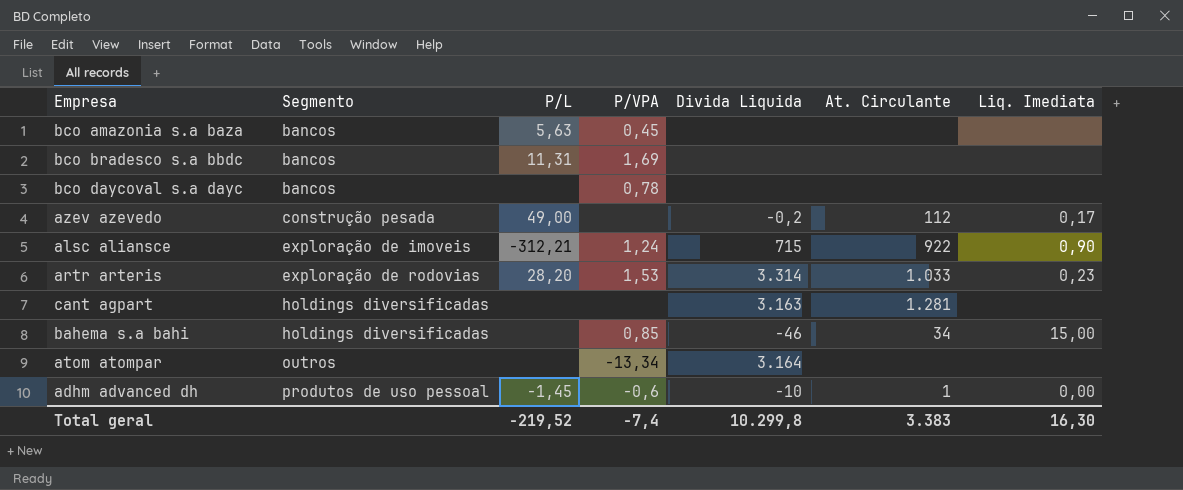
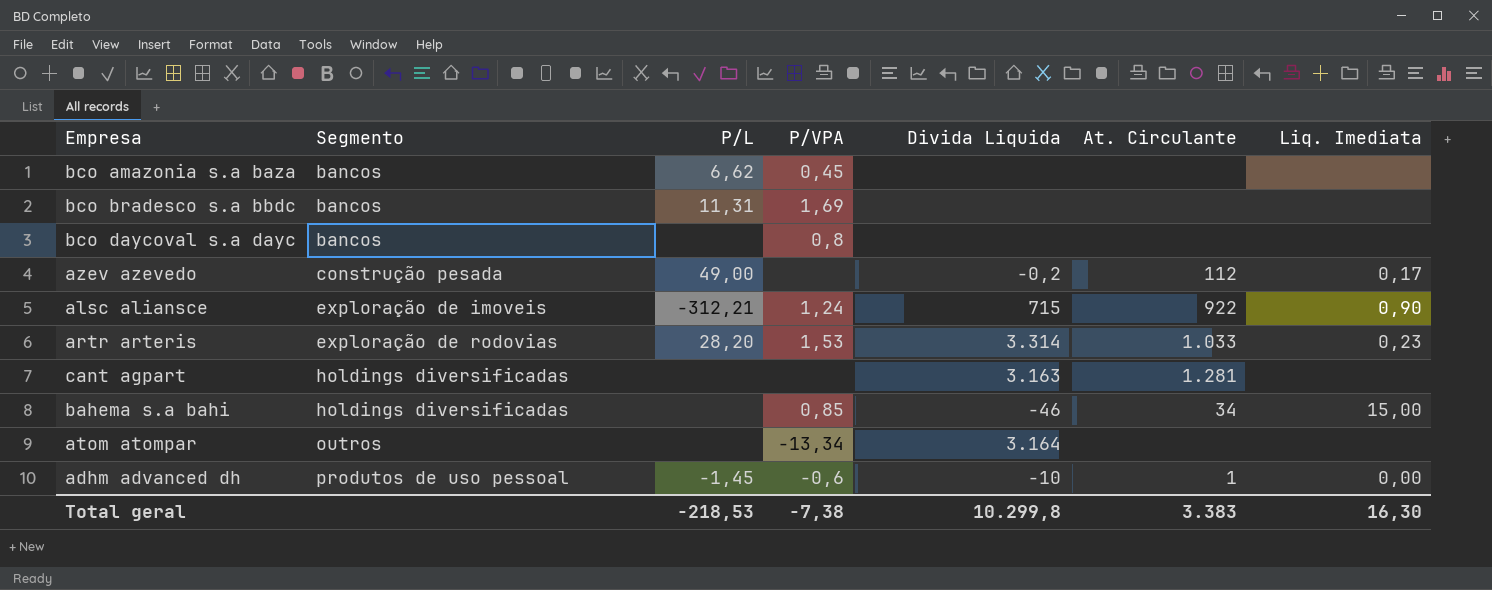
bco amazonia s.a baza | P/L: 5,63 -> 6,62
bco daycoval s.a dayc | P/VPA: 0,78 -> 0,8
Total geral | P/L: -219,52 -> -218,53
Total geral | P/VPA: -7,4 -> -7,38

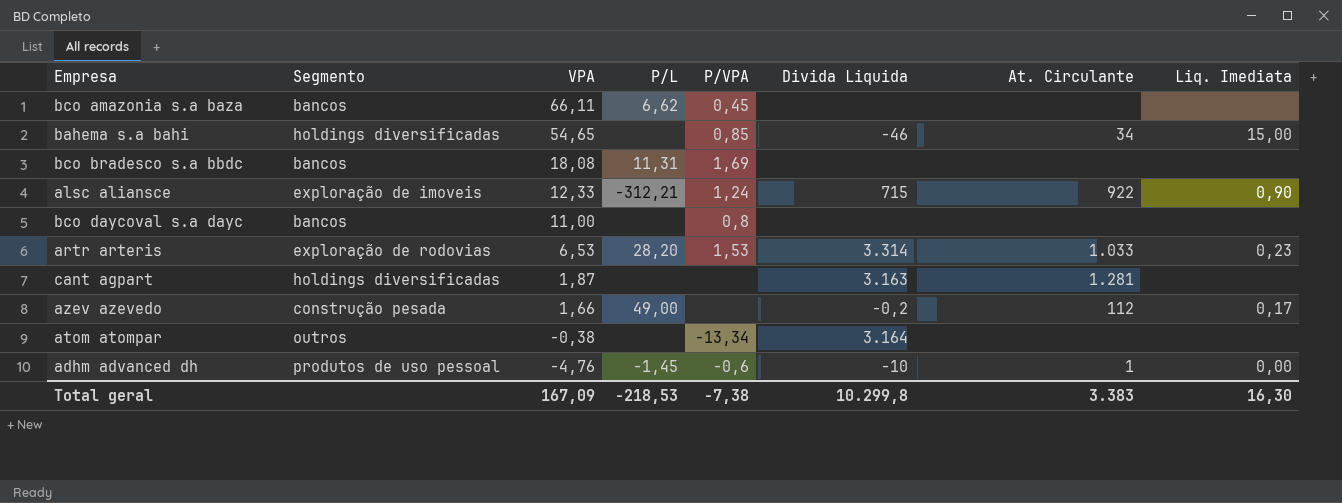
row order: Segmento ascending -> VPA descending
column VPA | position: none -> 3

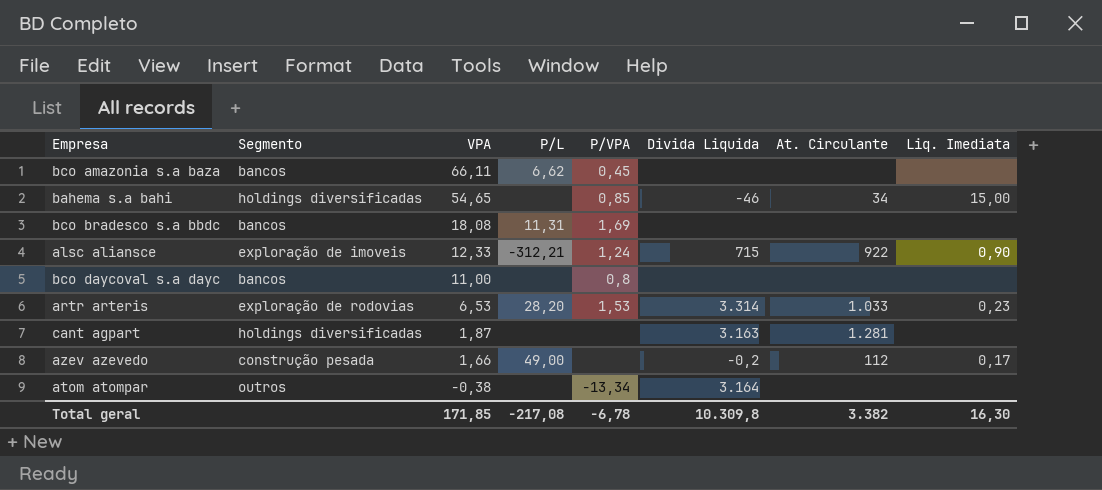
row adhm advanced dh: produtos de uso pessoal | -4,76 | -1,45 | -0,6 | -10 | 1 | 0,00 -> none
Total geral | VPA: 167,09 -> 171,85
Total geral | P/L: -218,53 -> -217,08
Total geral | P/VPA: -7,38 -> -6,78
Total geral | Divida Liquida: 10.299,8 -> 10.309,8
Total geral | At. Circulante: 3.383 -> 3.382

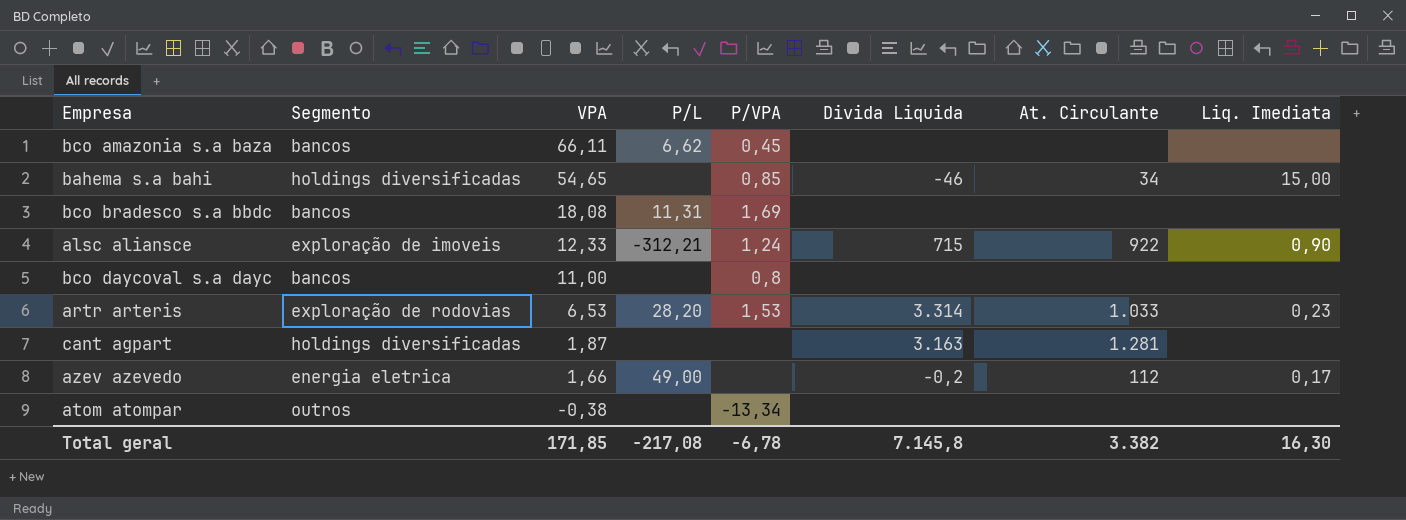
azev azevedo | Segmento: construção pesada -> energia eletrica
atom atompar | Divida Liquida: 3.164 -> none
Total geral | Divida Liquida: 10.309,8 -> 7.145,8

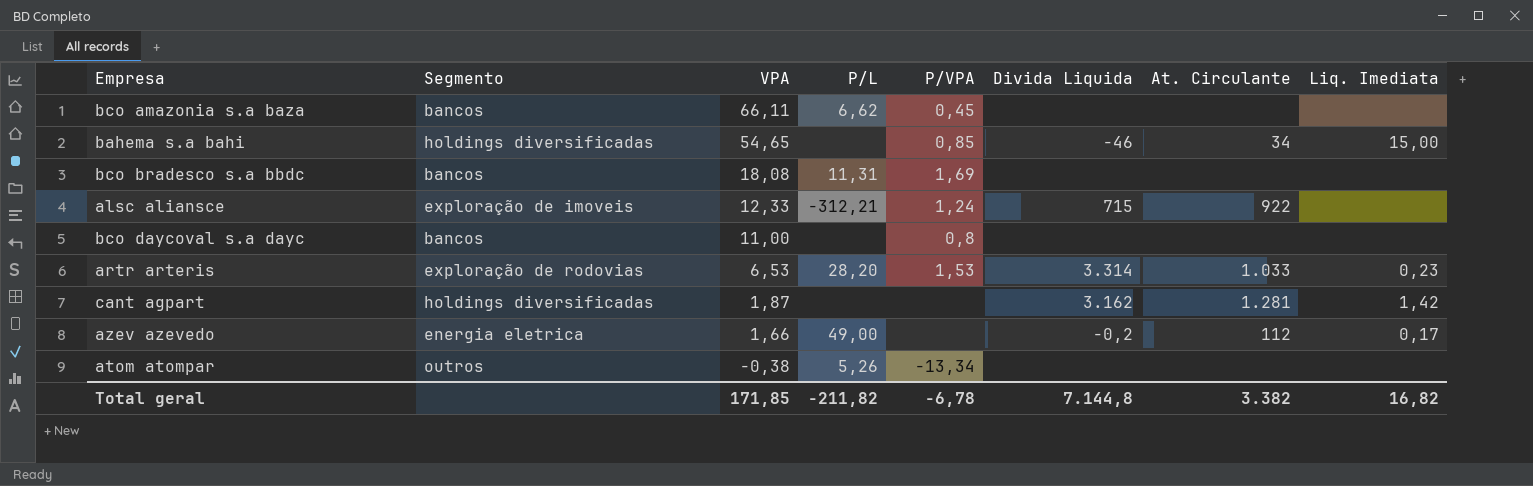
alsc aliansce | Liq. Imediata: 0,90 -> none
cant agpart | Divida Liquida: 3.163 -> 3.162
cant agpart | Liq. Imediata: none -> 1,42
atom atompar | P/L: none -> 5,26
Total geral | P/L: -217,08 -> -211,82
Total geral | Divida Liquida: 7.145,8 -> 7.144,8
Total geral | Liq. Imediata: 16,30 -> 16,82

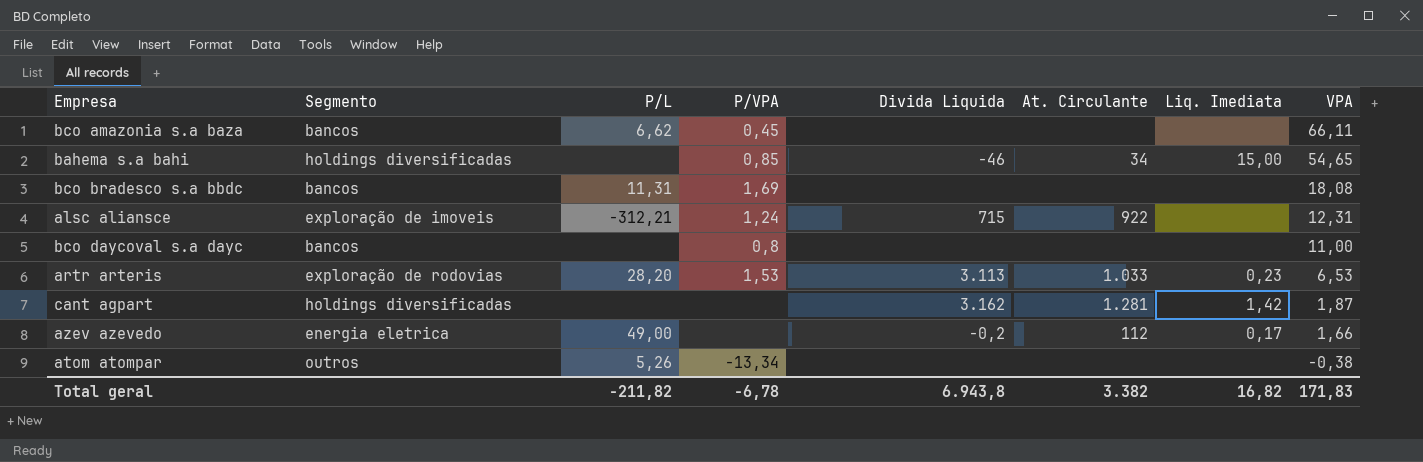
column VPA | position: 3 -> 8
alsc aliansce | VPA: 12,33 -> 12,31
artr arteris | Divida Liquida: 3.314 -> 3.113
Total geral | Divida Liquida: 7.144,8 -> 6.943,8
Total geral | VPA: 171,85 -> 171,83

